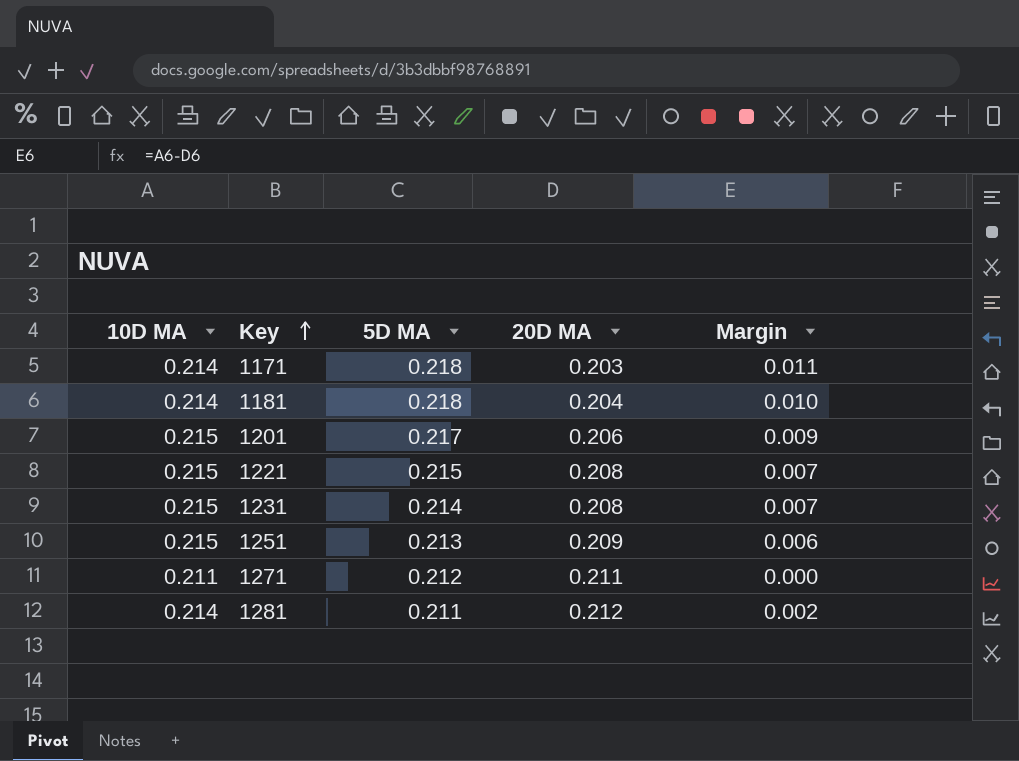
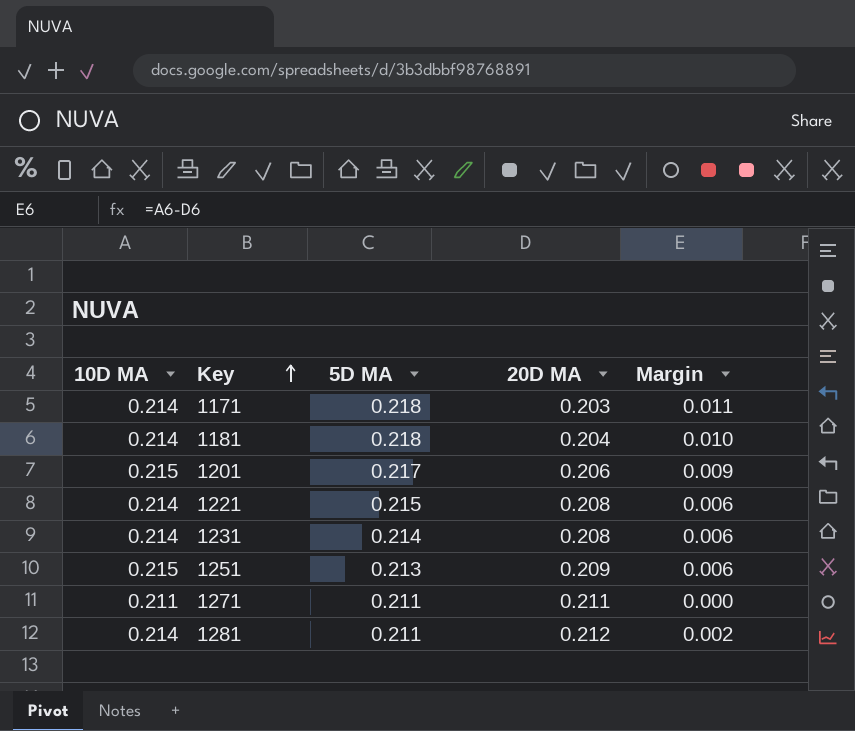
1221 | 10D MA: 0.215 -> 0.214
1221 | Margin: 0.007 -> 0.006
1231 | 10D MA: 0.215 -> 0.214
1231 | Margin: 0.007 -> 0.006
1271 | 5D MA: 0.212 -> 0.211

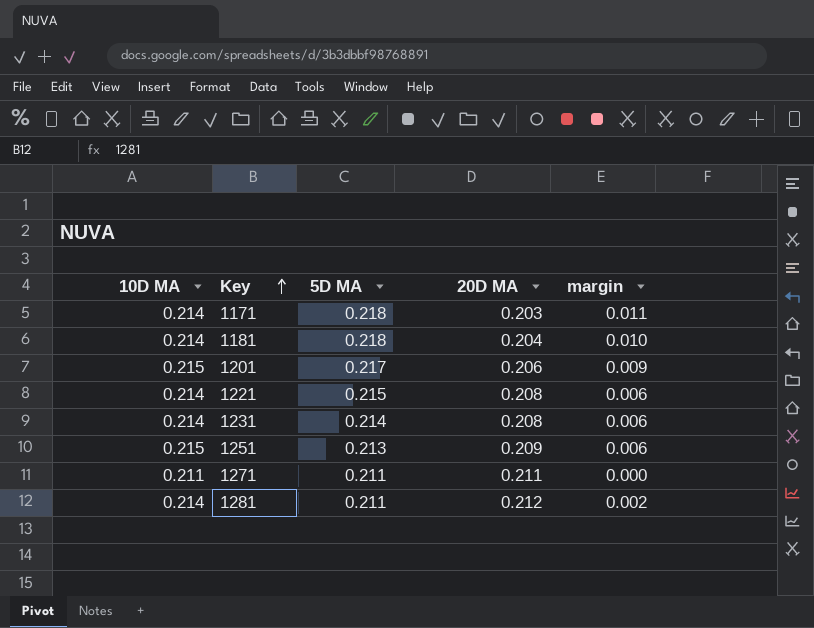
column name: Margin -> margin

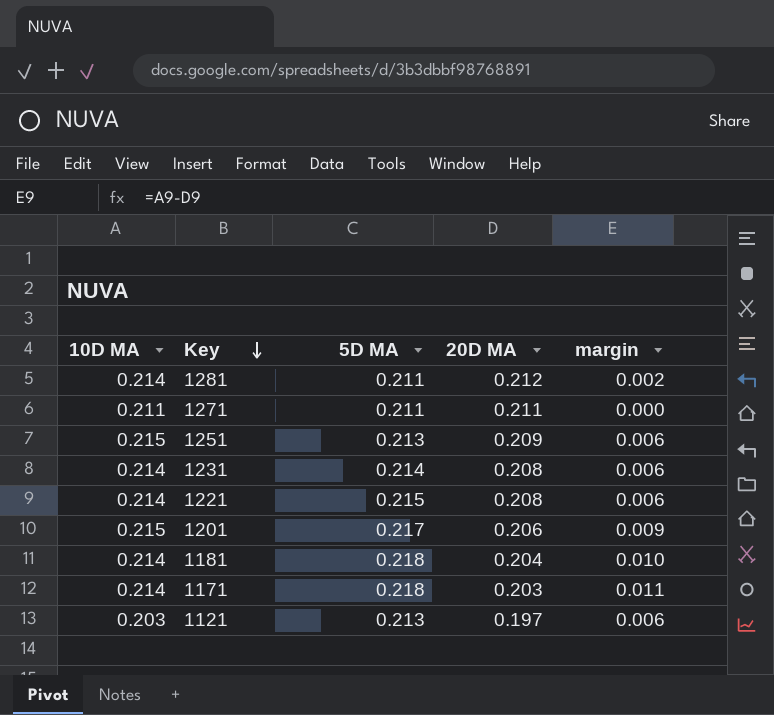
row order: Key ascending -> Key descending
row 1121: none -> 0.203 | 0.213 | 0.197 | 0.006

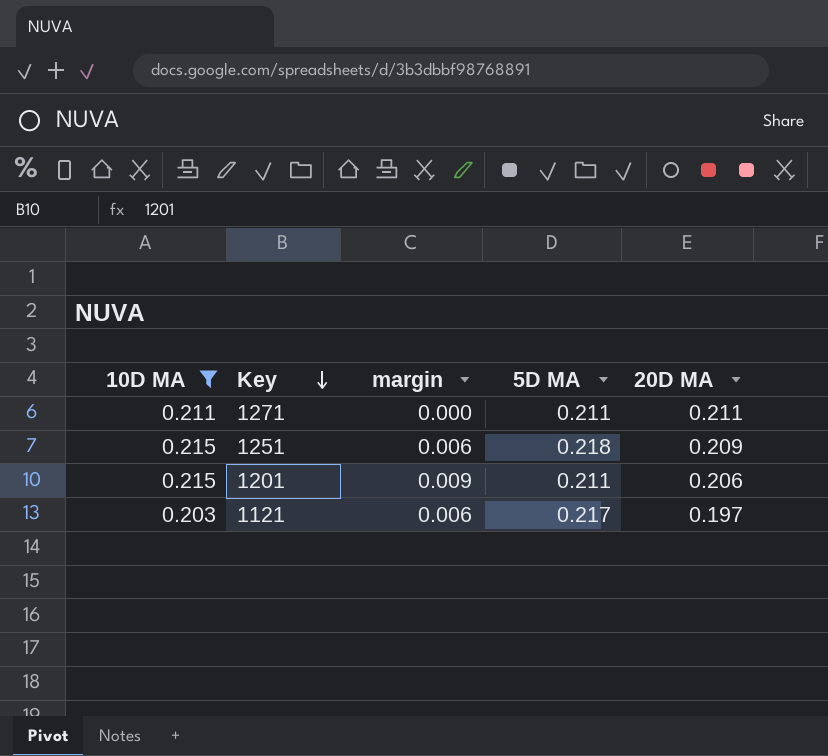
filter: none -> 10D MA != 0.214
column margin | position: 5 -> 3
1251 | 5D MA: 0.213 -> 0.218
1201 | 5D MA: 0.217 -> 0.211
1121 | 5D MA: 0.213 -> 0.217

